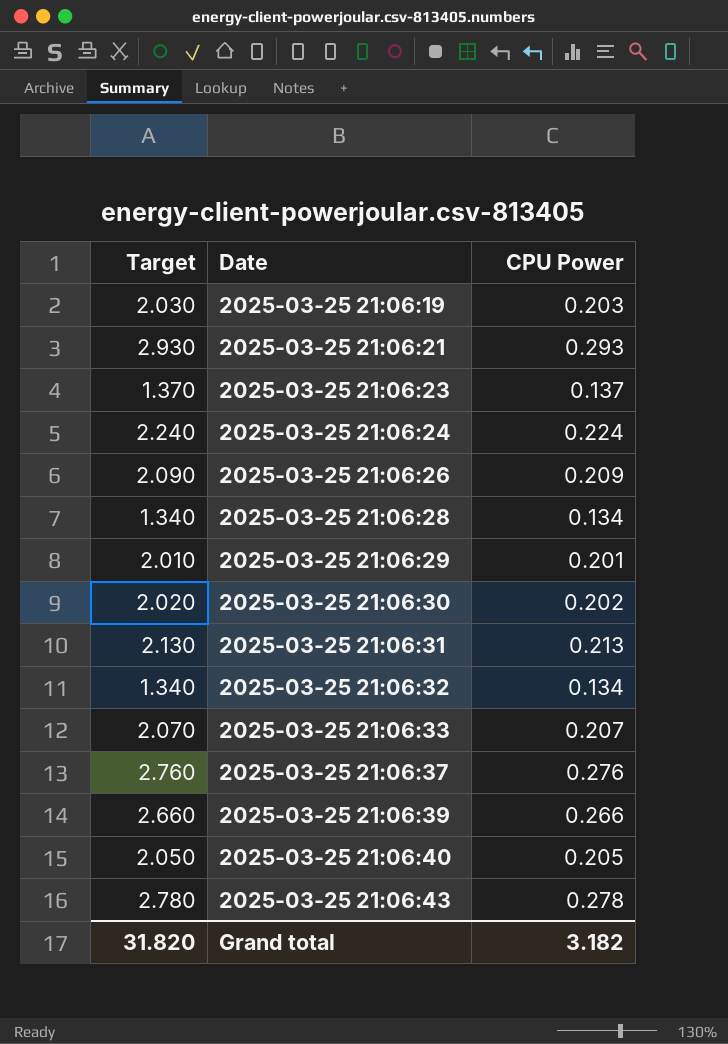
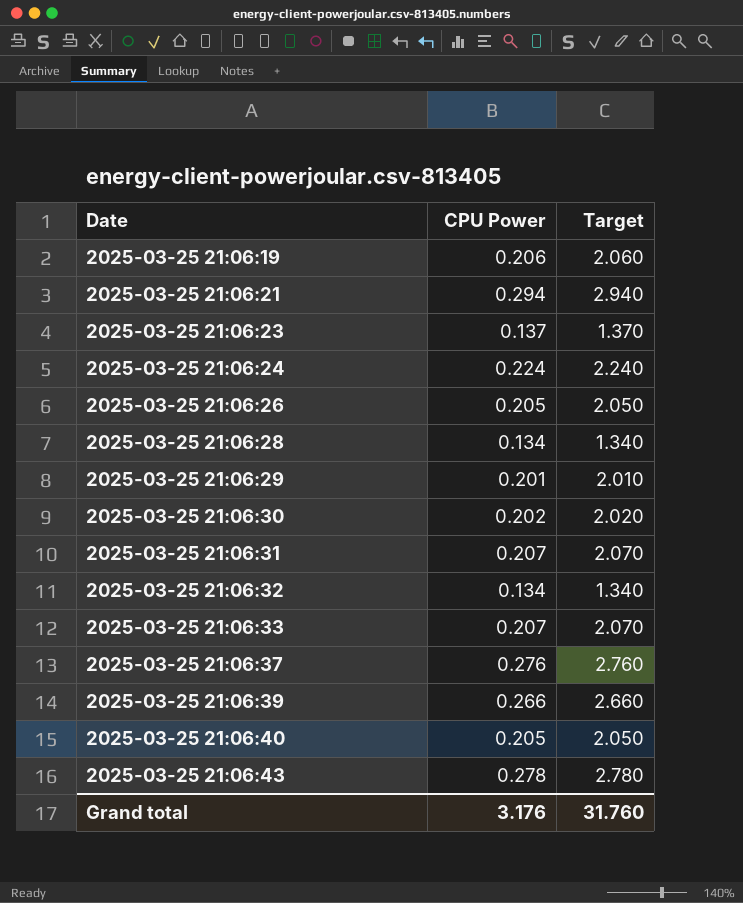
column Target | position: 1 -> 3
2025-03-25 21:06:19 | CPU Power: 0.203 -> 0.206
2025-03-25 21:06:19 | Target: 2.030 -> 2.060
2025-03-25 21:06:21 | CPU Power: 0.293 -> 0.294
2025-03-25 21:06:21 | Target: 2.930 -> 2.940
2025-03-25 21:06:26 | CPU Power: 0.209 -> 0.205
2025-03-25 21:06:26 | Target: 2.090 -> 2.050
2025-03-25 21:06:31 | CPU Power: 0.213 -> 0.207
2025-03-25 21:06:31 | Target: 2.130 -> 2.070
Grand total | CPU Power: 3.182 -> 3.176
Grand total | Target: 31.820 -> 31.760

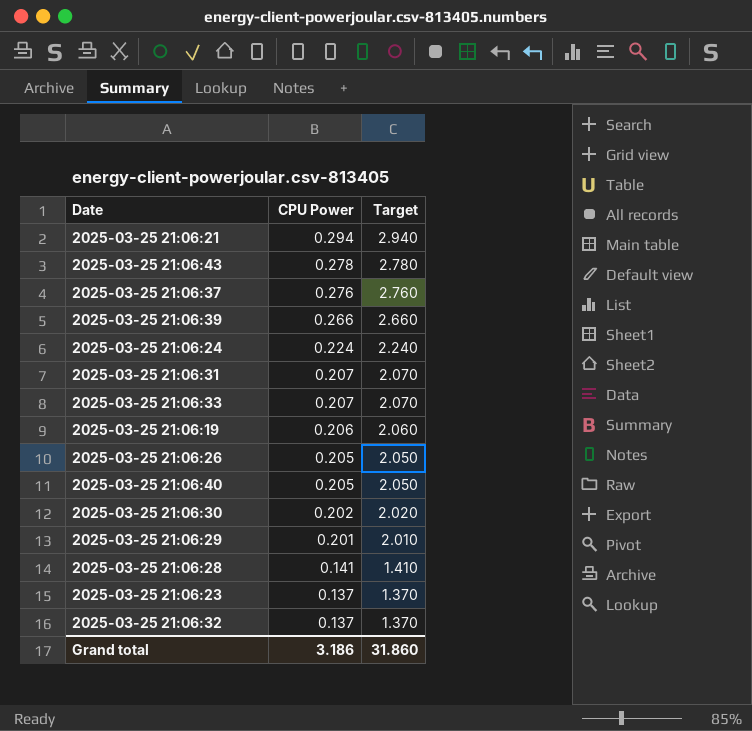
row order: Date ascending -> CPU Power descending
2025-03-25 21:06:28 | CPU Power: 0.134 -> 0.141
2025-03-25 21:06:28 | Target: 1.340 -> 1.410
2025-03-25 21:06:32 | CPU Power: 0.134 -> 0.137
2025-03-25 21:06:32 | Target: 1.340 -> 1.370
Grand total | CPU Power: 3.176 -> 3.186
Grand total | Target: 31.760 -> 31.860

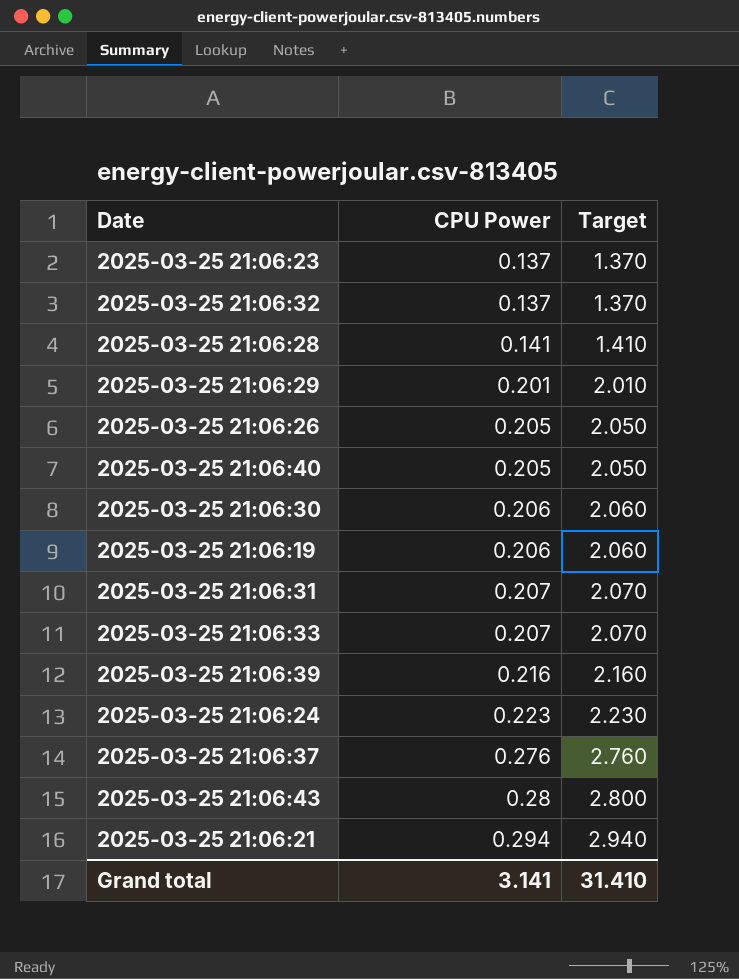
row order: CPU Power descending -> CPU Power ascending
2025-03-25 21:06:30 | CPU Power: 0.202 -> 0.206
2025-03-25 21:06:30 | Target: 2.020 -> 2.060
2025-03-25 21:06:39 | CPU Power: 0.266 -> 0.216
2025-03-25 21:06:39 | Target: 2.660 -> 2.160
2025-03-25 21:06:24 | CPU Power: 0.224 -> 0.223
2025-03-25 21:06:24 | Target: 2.240 -> 2.230
2025-03-25 21:06:43 | CPU Power: 0.278 -> 0.28
2025-03-25 21:06:43 | Target: 2.780 -> 2.800
Grand total | CPU Power: 3.186 -> 3.141
Grand total | Target: 31.860 -> 31.410

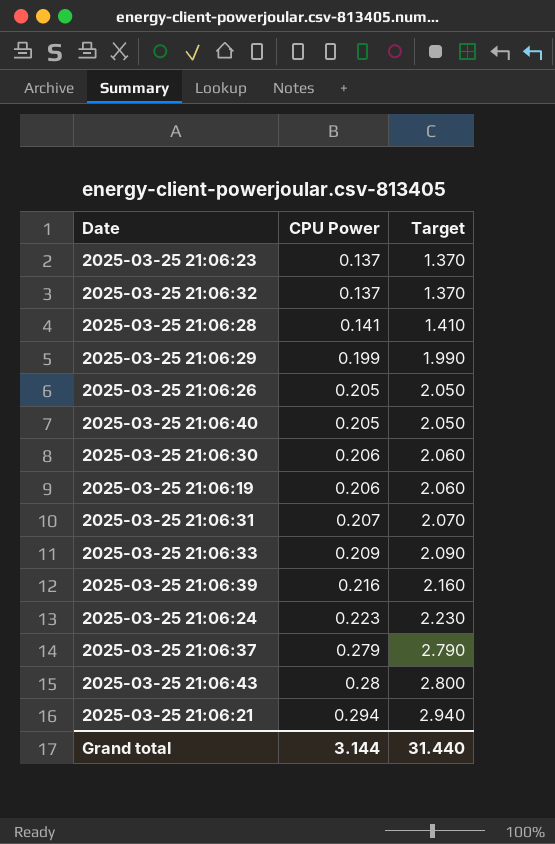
2025-03-25 21:06:29 | CPU Power: 0.201 -> 0.199
2025-03-25 21:06:29 | Target: 2.010 -> 1.990
2025-03-25 21:06:33 | CPU Power: 0.207 -> 0.209
2025-03-25 21:06:33 | Target: 2.070 -> 2.090
2025-03-25 21:06:37 | CPU Power: 0.276 -> 0.279
2025-03-25 21:06:37 | Target: 2.760 -> 2.790
Grand total | CPU Power: 3.141 -> 3.144
Grand total | Target: 31.410 -> 31.440

